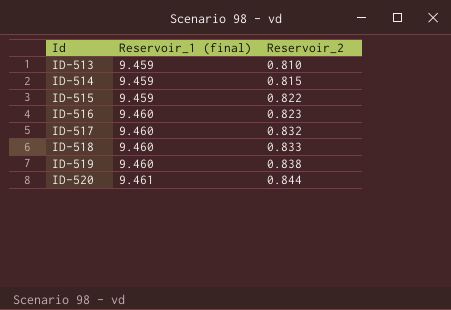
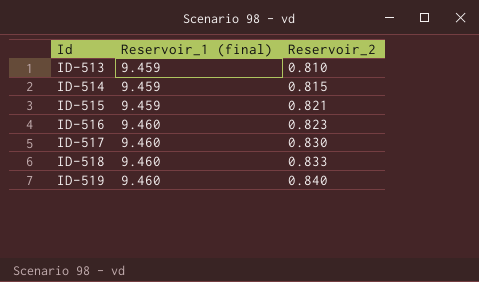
row ID-520: 9.461 | 0.844 -> none
ID-515 | Reservoir_2: 0.822 -> 0.821
ID-517 | Reservoir_2: 0.832 -> 0.830
ID-519 | Reservoir_2: 0.838 -> 0.840

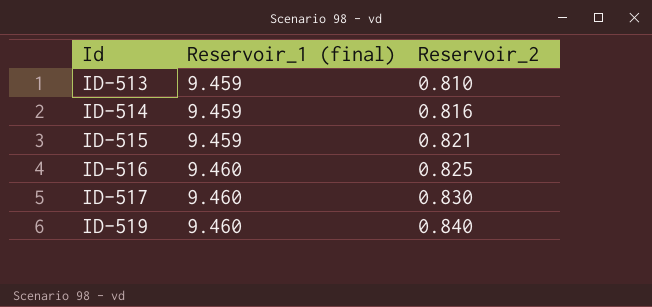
row ID-518: 9.460 | 0.833 -> none
ID-514 | Reservoir_2: 0.815 -> 0.816
ID-516 | Reservoir_2: 0.823 -> 0.825

